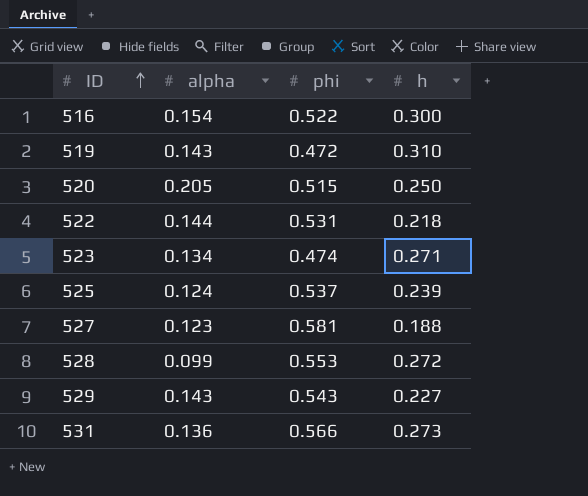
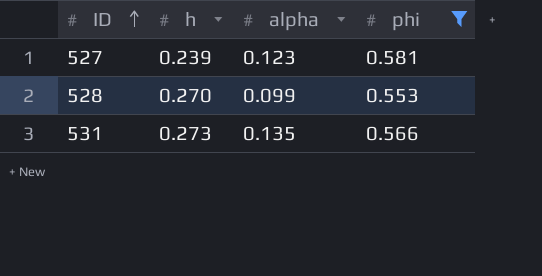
filter: none -> phi >= 0.553
column h | position: 4 -> 2
527 | h: 0.188 -> 0.239
528 | h: 0.272 -> 0.270
531 | alpha: 0.136 -> 0.135

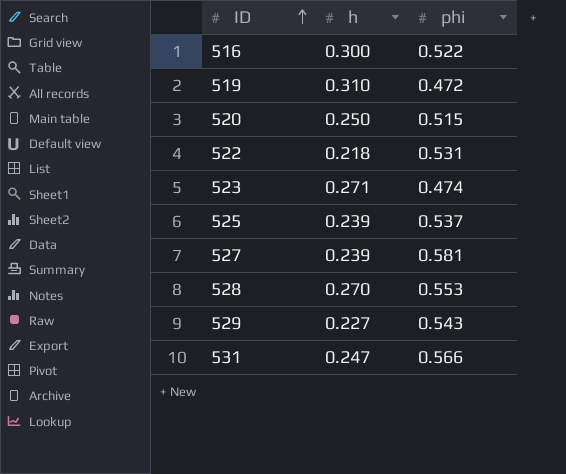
filter: phi >= 0.553 -> none
column alpha | position: 3 -> none
531 | h: 0.273 -> 0.247

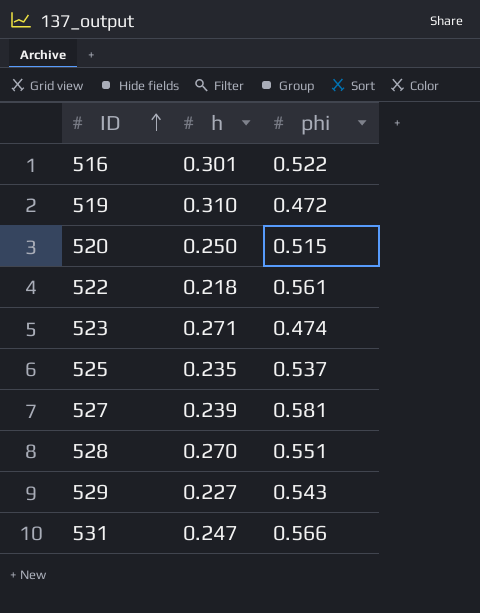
516 | h: 0.300 -> 0.301
522 | phi: 0.531 -> 0.561
525 | h: 0.239 -> 0.235
528 | phi: 0.553 -> 0.551

